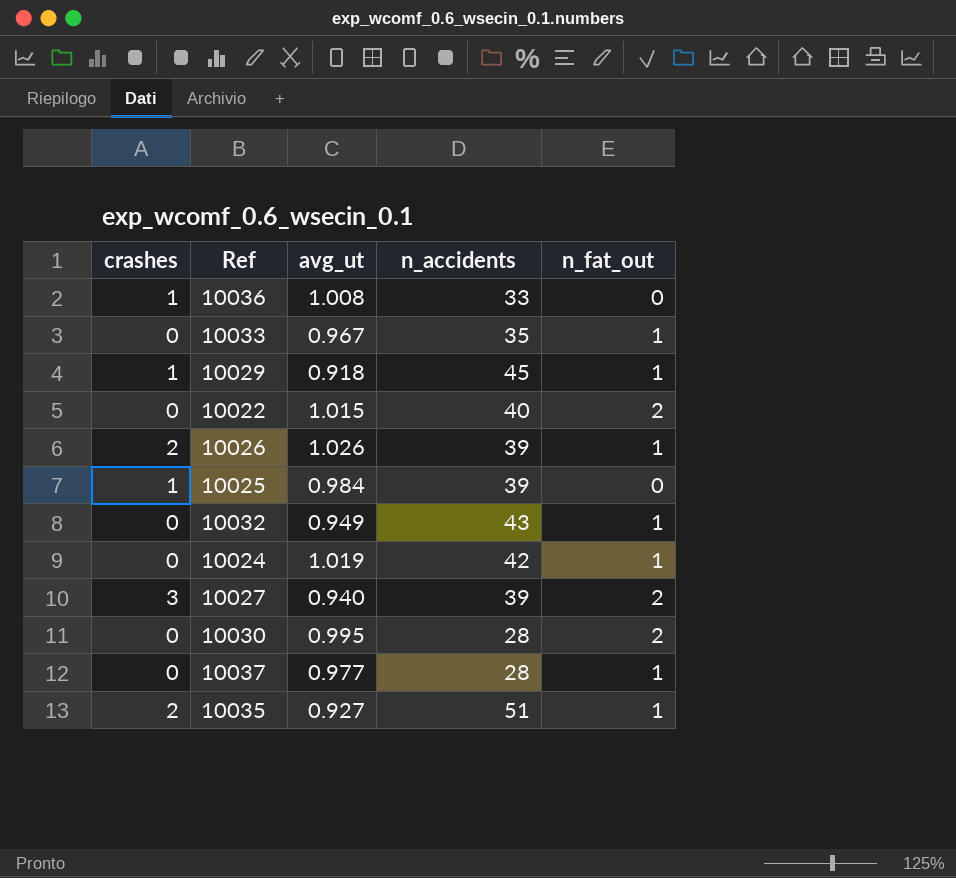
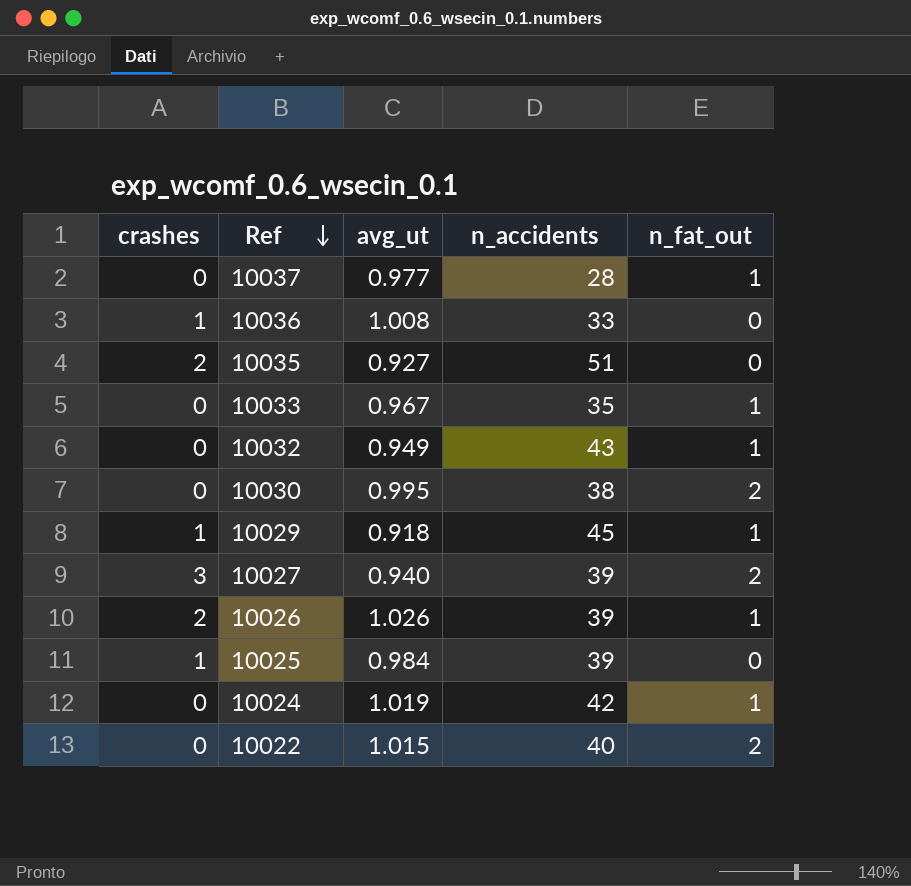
row order: none -> Ref descending
10035 | n_fat_out: 1 -> 0
10030 | n_accidents: 28 -> 38

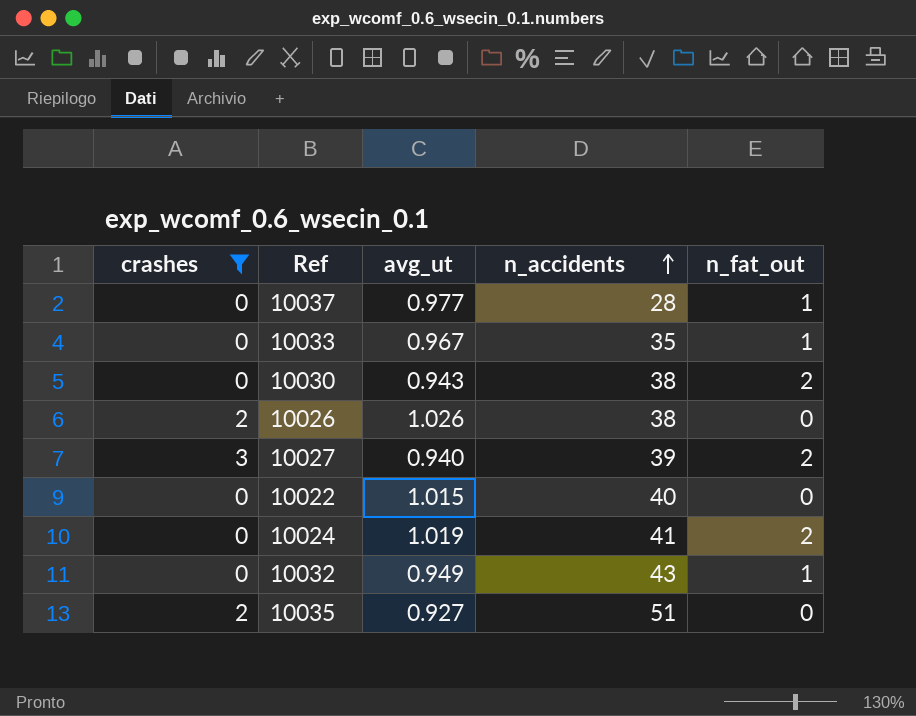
filter: none -> crashes != 1
row order: Ref descending -> n_accidents ascending
10030 | avg_ut: 0.995 -> 0.943
10026 | n_accidents: 39 -> 38
10026 | n_fat_out: 1 -> 0
10022 | n_fat_out: 2 -> 0
10024 | n_accidents: 42 -> 41
10024 | n_fat_out: 1 -> 2

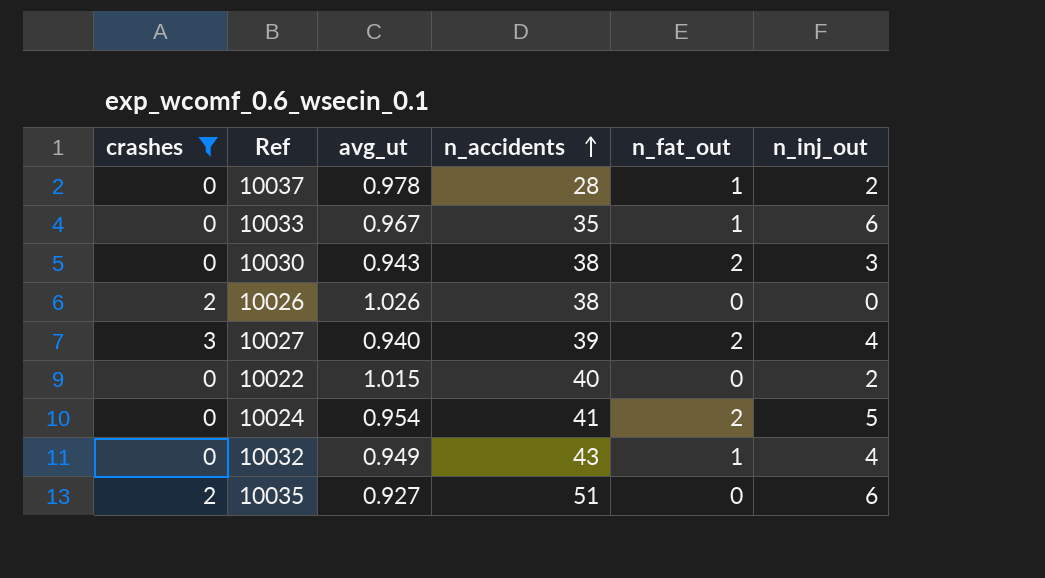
column n_inj_out | position: none -> 6
10037 | avg_ut: 0.977 -> 0.978
10024 | avg_ut: 1.019 -> 0.954

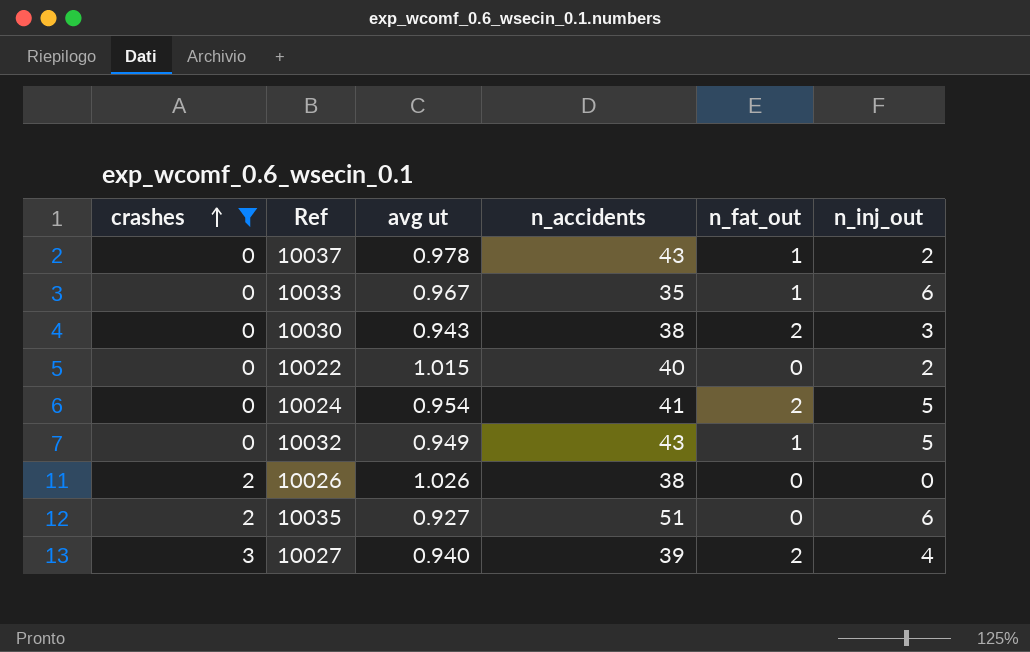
row order: n_accidents ascending -> crashes ascending
column name: avg_ut -> avg ut
10037 | n_accidents: 28 -> 43
10032 | n_inj_out: 4 -> 5

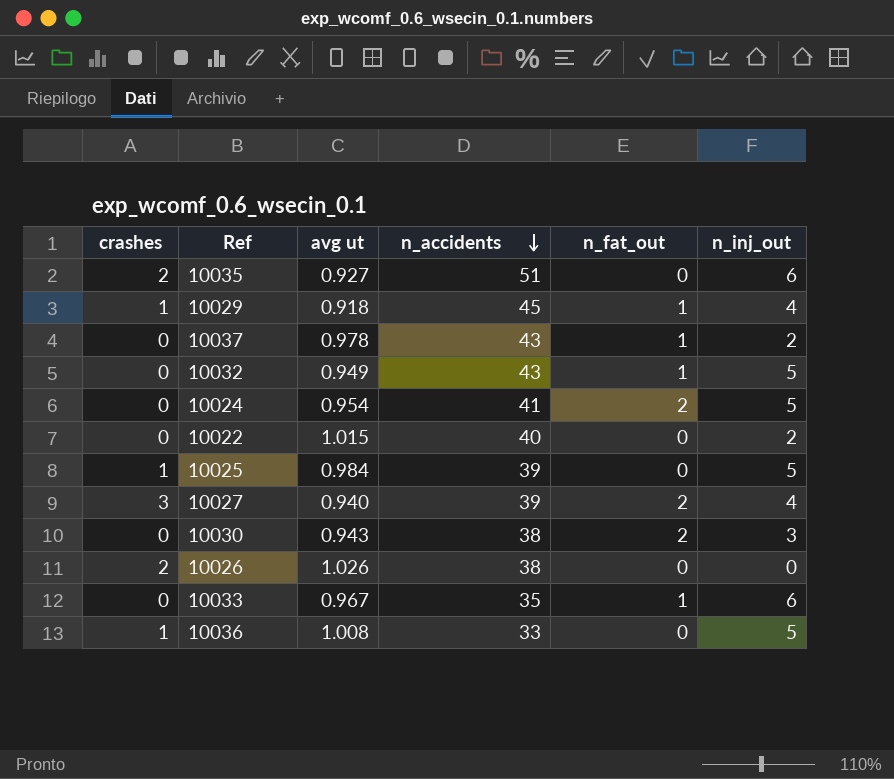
filter: crashes != 1 -> none
row order: crashes ascending -> n_accidents descending

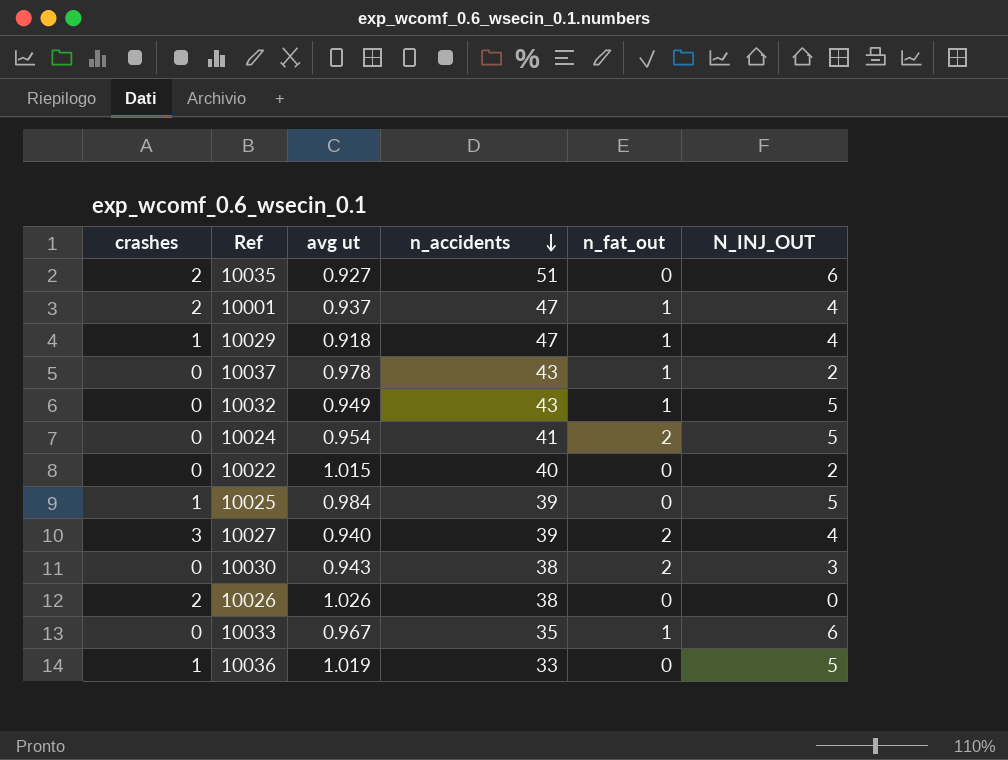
column name: n_inj_out -> N_INJ_OUT
row 10001: none -> 2 | 0.937 | 47 | 1 | 4
10029 | n_accidents: 45 -> 47
10036 | avg ut: 1.008 -> 1.019

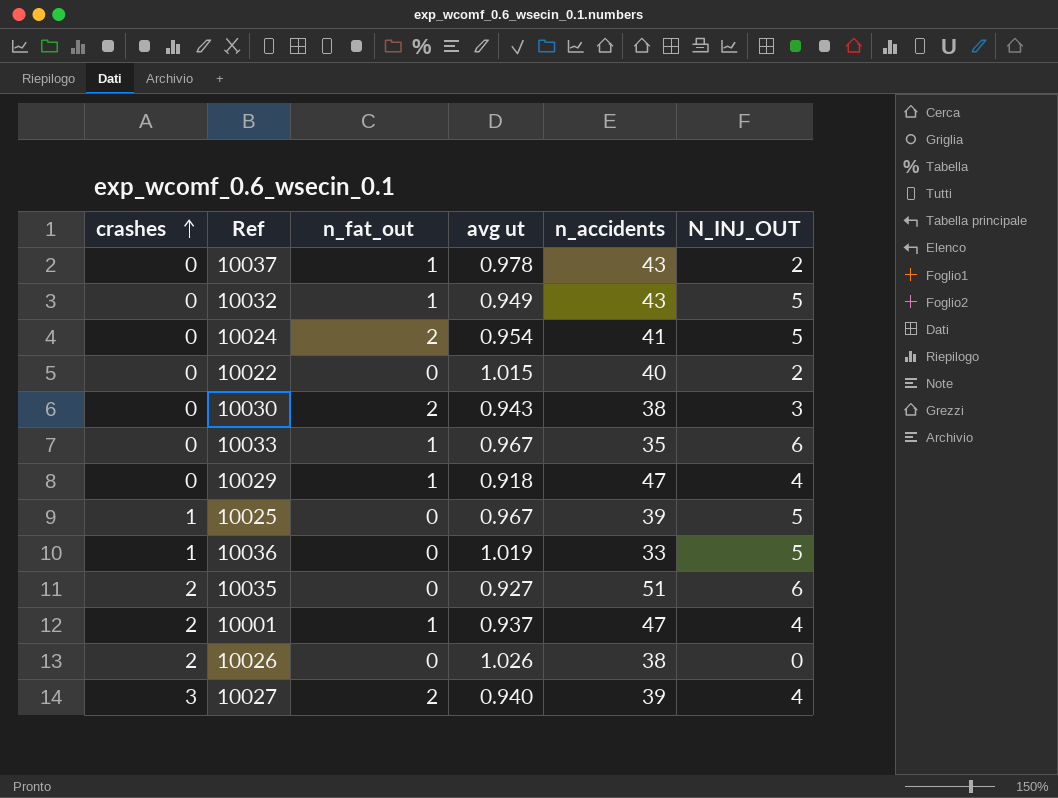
row order: n_accidents descending -> crashes ascending
column n_fat_out | position: 5 -> 3
10029 | crashes: 1 -> 0
10025 | avg ut: 0.984 -> 0.967

